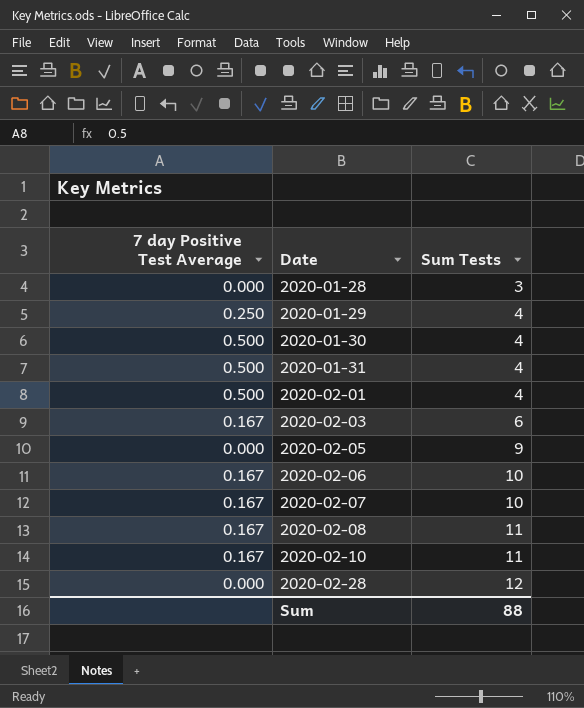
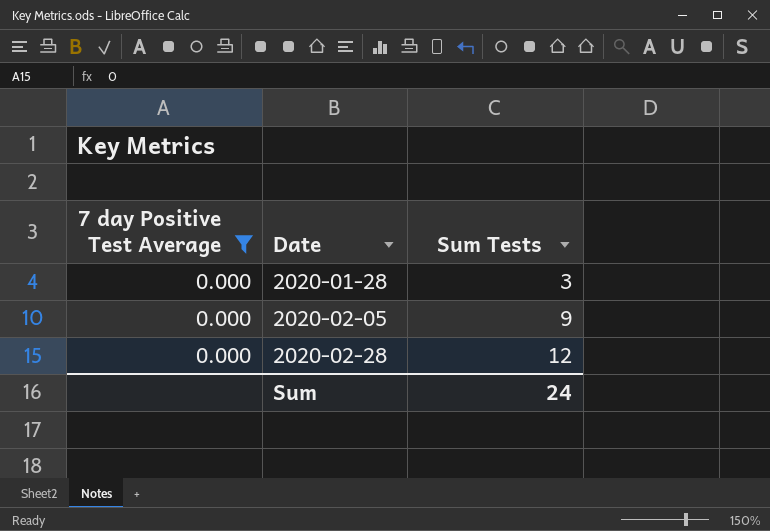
filter: none -> 7 day Positive Test Average = 0.000
Sum | Sum Tests: 88 -> 24

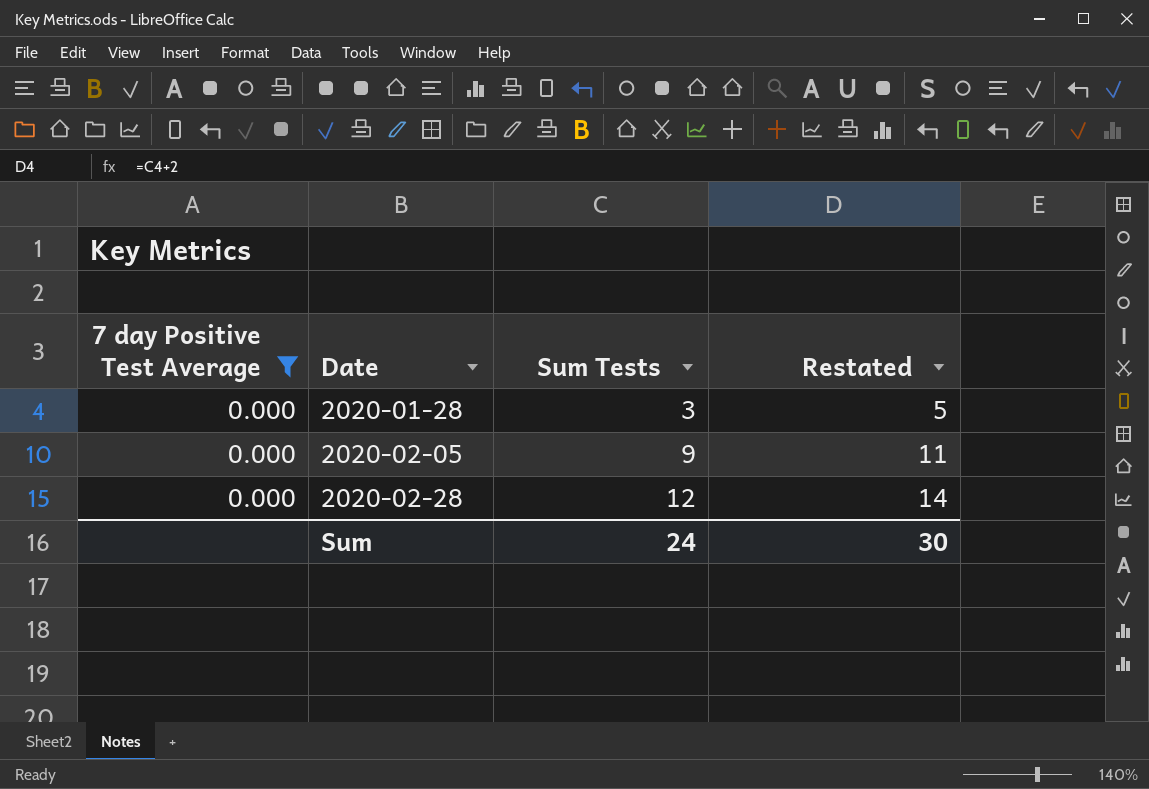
column Restated | formula: none -> [Sum Tests] + 2

